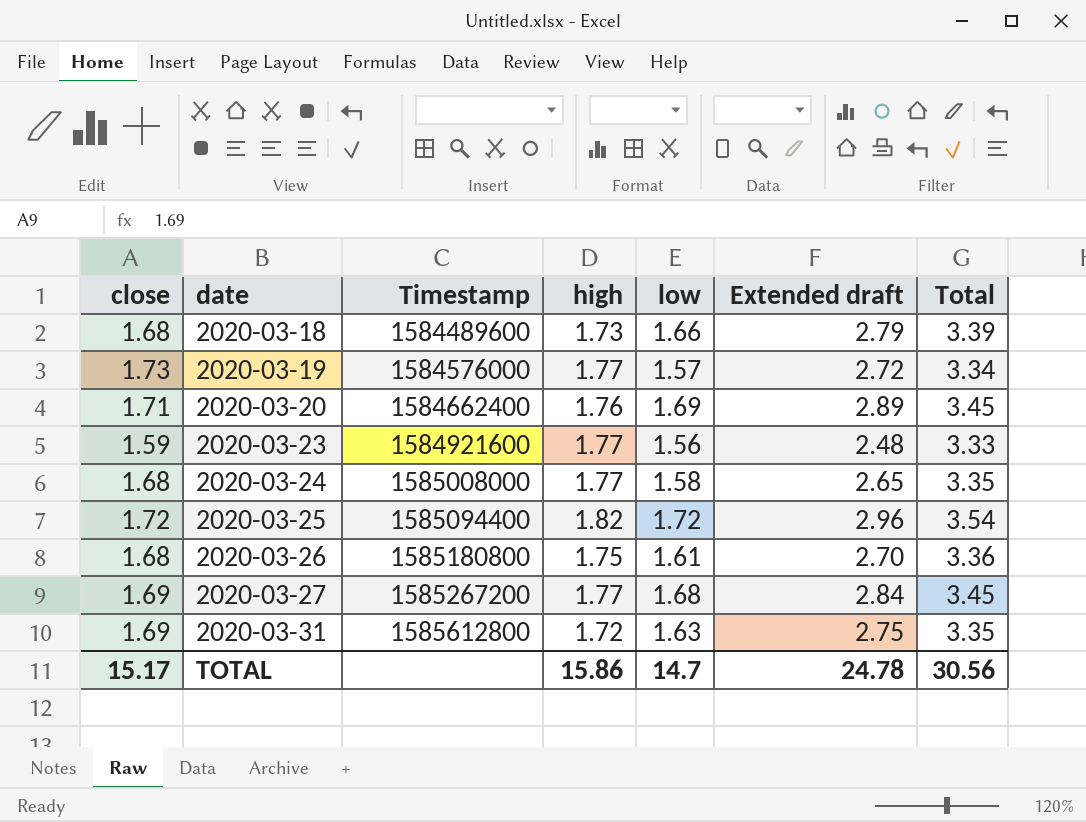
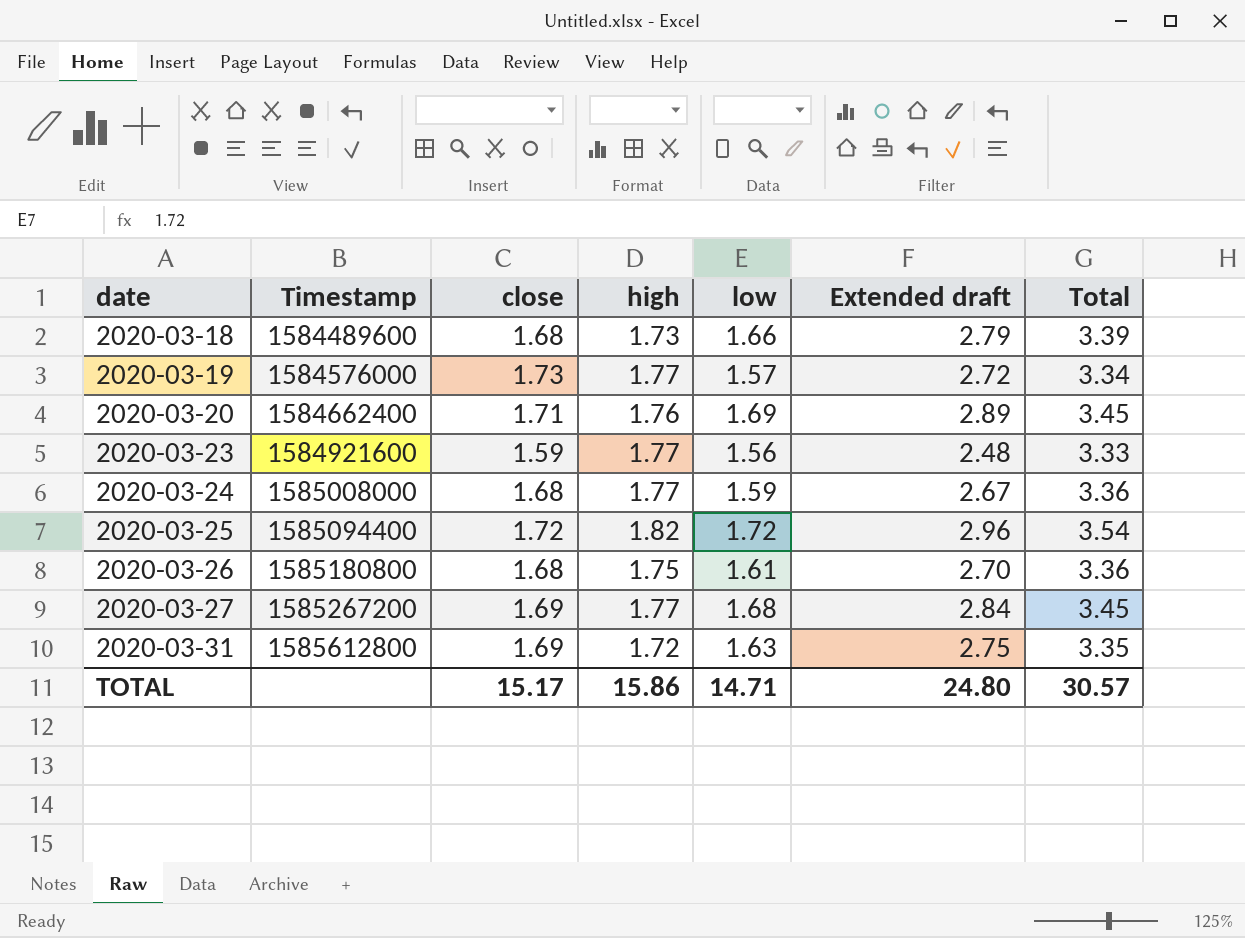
column close | position: 1 -> 3
2020-03-24 | low: 1.58 -> 1.59
2020-03-24 | Extended draft: 2.65 -> 2.67
2020-03-24 | Total: 3.35 -> 3.36
TOTAL | low: 14.7 -> 14.71
TOTAL | Extended draft: 24.78 -> 24.80
TOTAL | Total: 30.56 -> 30.57

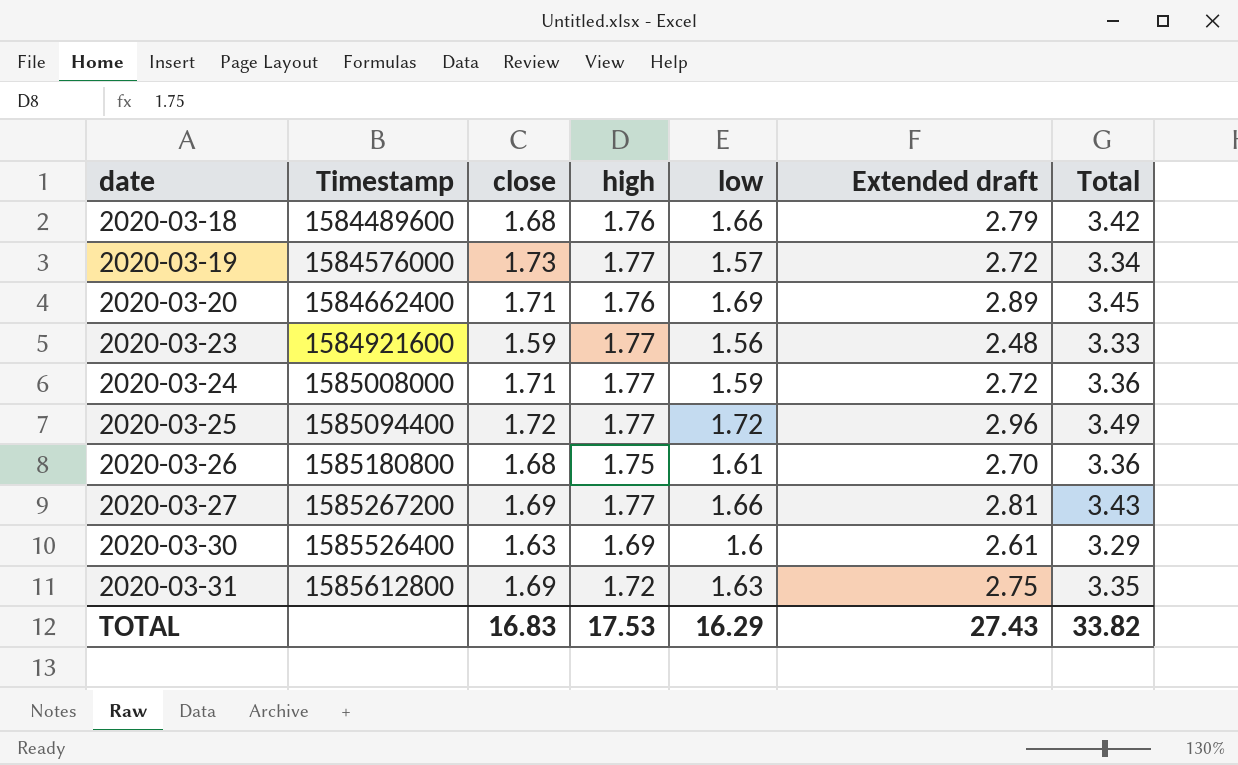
2020-03-18 | high: 1.73 -> 1.76
2020-03-18 | Total: 3.39 -> 3.42
2020-03-24 | close: 1.68 -> 1.71
2020-03-24 | Extended draft: 2.67 -> 2.72
2020-03-25 | high: 1.82 -> 1.77
2020-03-25 | Total: 3.54 -> 3.49
2020-03-27 | low: 1.68 -> 1.66
2020-03-27 | Extended draft: 2.84 -> 2.81
2020-03-27 | Total: 3.45 -> 3.43
row 2020-03-30: none -> 1585526400 | 1.63 | 1.69 | 1.6 | 2.61 | 3.29
TOTAL | close: 15.17 -> 16.83
TOTAL | high: 15.86 -> 17.53
TOTAL | low: 14.71 -> 16.29
TOTAL | Extended draft: 24.80 -> 27.43
TOTAL | Total: 30.57 -> 33.82

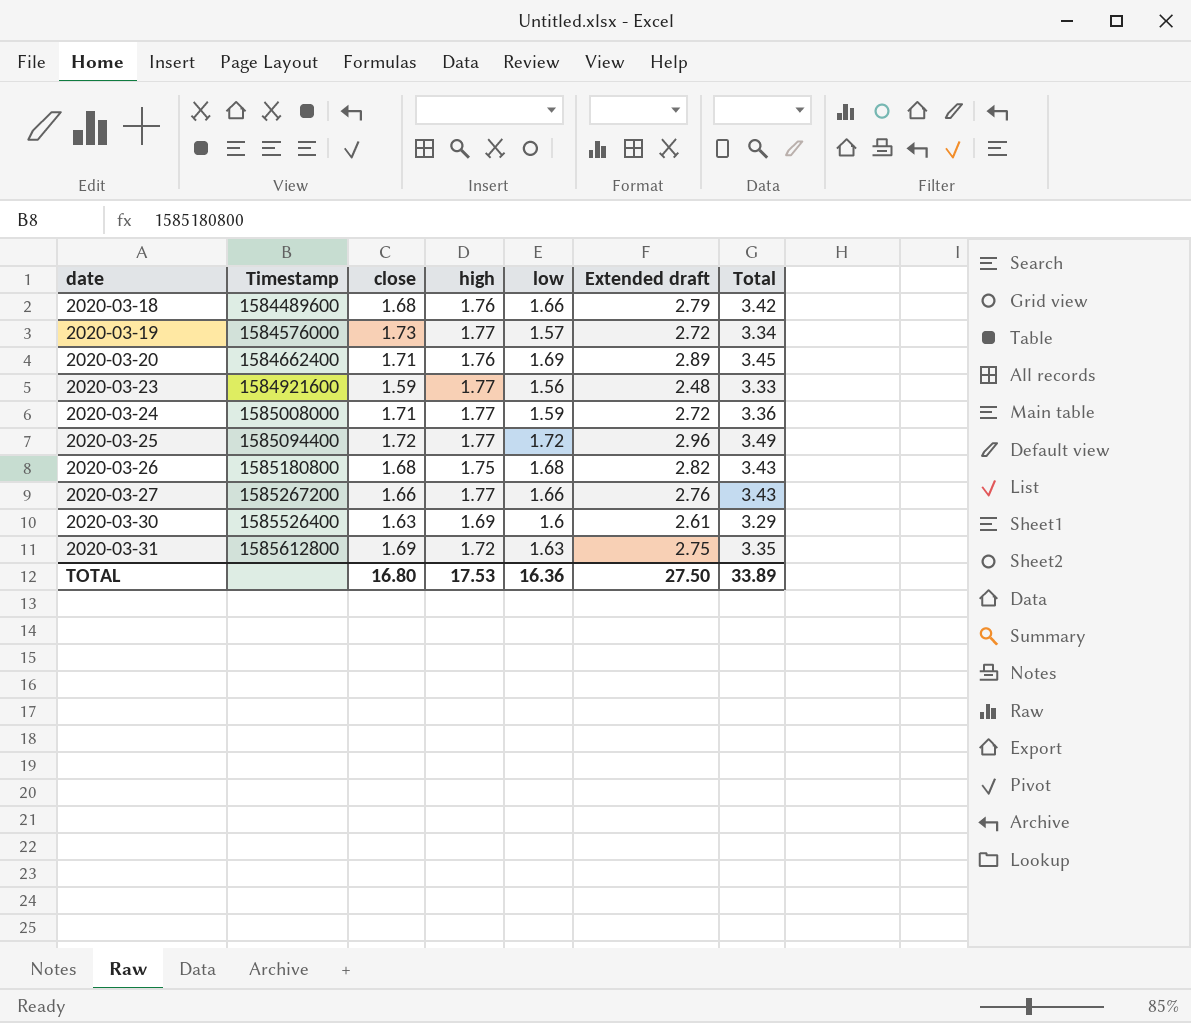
2020-03-26 | low: 1.61 -> 1.68
2020-03-26 | Extended draft: 2.70 -> 2.82
2020-03-26 | Total: 3.36 -> 3.43
2020-03-27 | close: 1.69 -> 1.66
2020-03-27 | Extended draft: 2.81 -> 2.76
TOTAL | close: 16.83 -> 16.80
TOTAL | low: 16.29 -> 16.36
TOTAL | Extended draft: 27.43 -> 27.50
TOTAL | Total: 33.82 -> 33.89

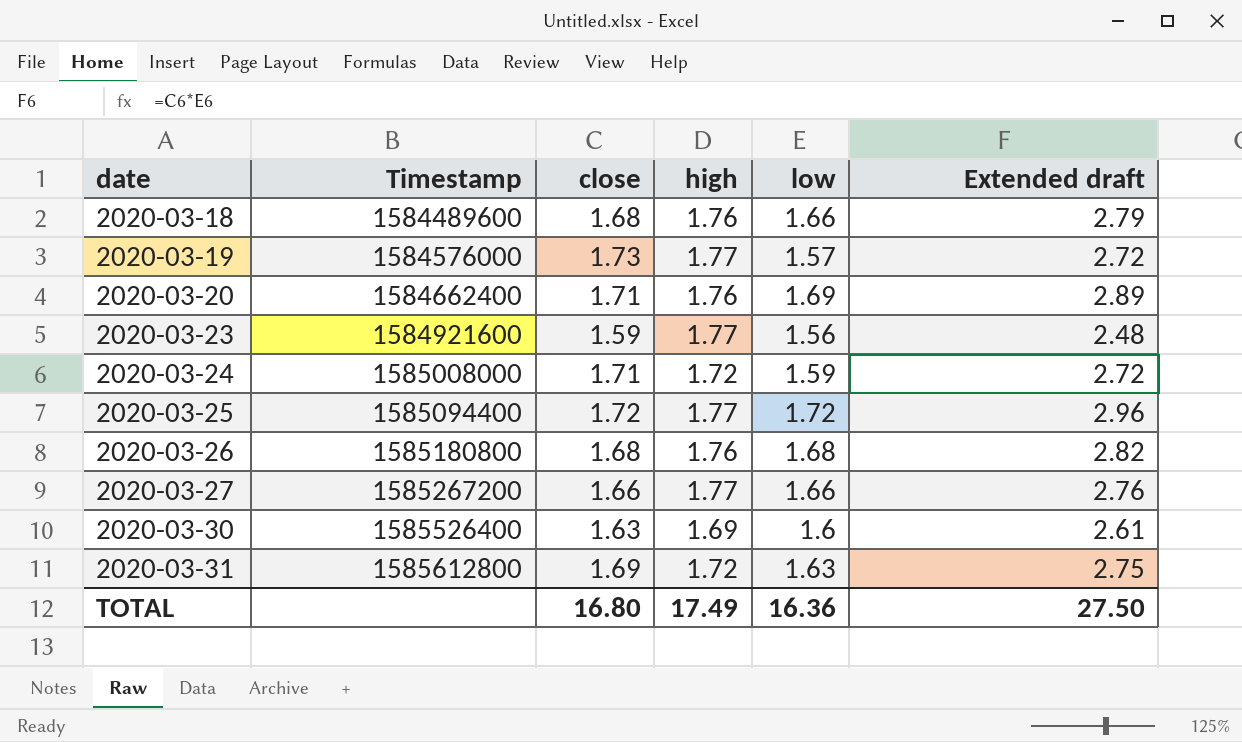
column Total | formula: [high] + [low] -> none
2020-03-24 | high: 1.77 -> 1.72
2020-03-26 | high: 1.75 -> 1.76
TOTAL | high: 17.53 -> 17.49

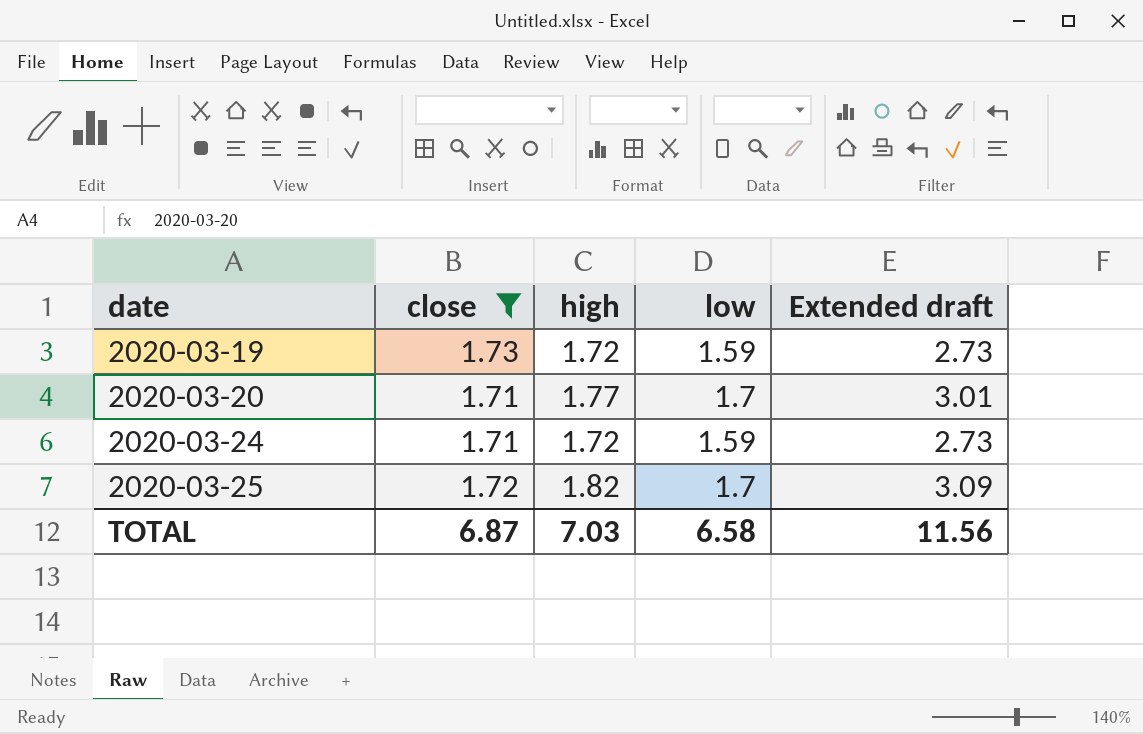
filter: none -> close >= 1.71
column Timestamp | position: 2 -> none
column Extended draft | formula: [close] * [low] -> [high] * [low]
2020-03-19 | high: 1.77 -> 1.72
2020-03-19 | low: 1.57 -> 1.59
2020-03-20 | high: 1.76 -> 1.77
2020-03-20 | low: 1.69 -> 1.7
2020-03-25 | high: 1.77 -> 1.82
2020-03-25 | low: 1.72 -> 1.7
TOTAL | close: 16.80 -> 6.87
TOTAL | high: 17.49 -> 7.03
TOTAL | low: 16.36 -> 6.58
TOTAL | Extended draft: 27.50 -> 11.56

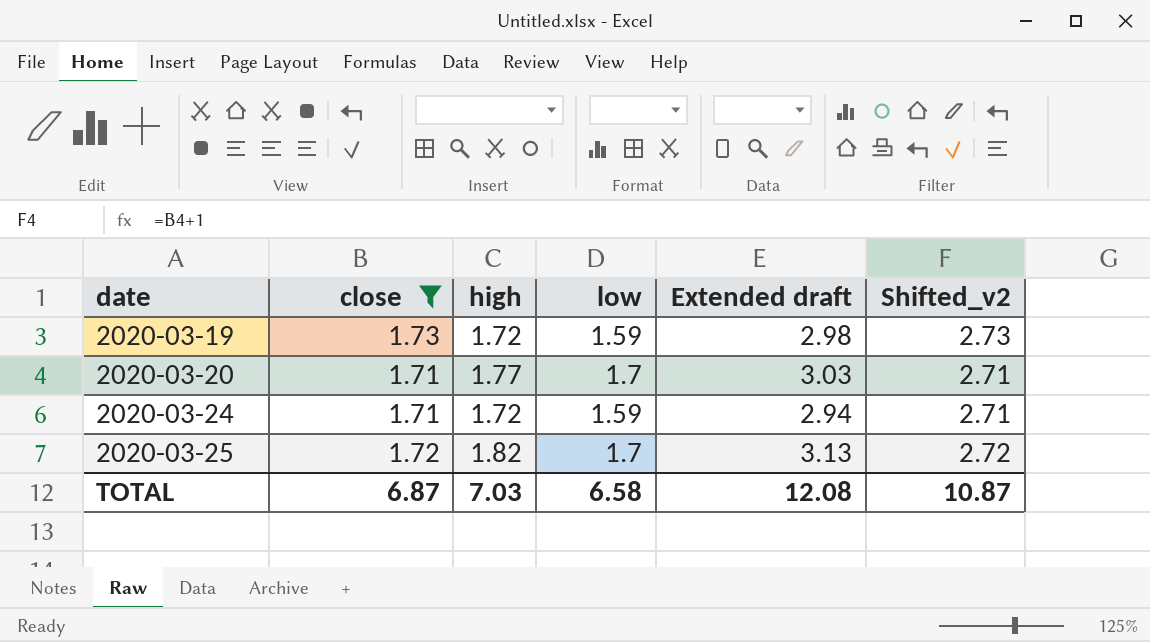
column Extended draft | formula: [high] * [low] -> [close] * [high]
column Shifted_v2 | formula: none -> [close] + 1
TOTAL | Extended draft: 11.56 -> 12.08

